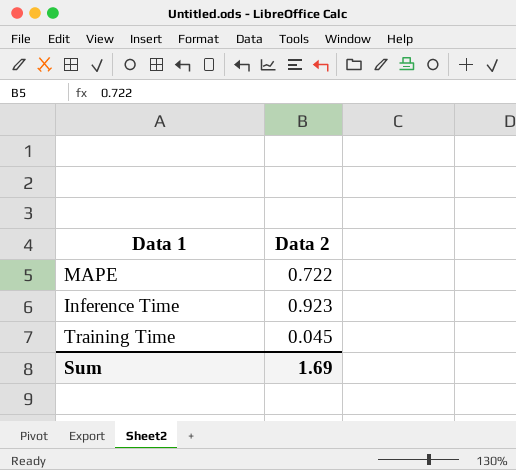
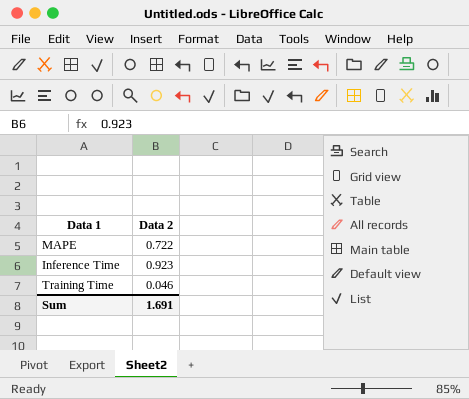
Training Time | Data 2: 0.045 -> 0.046
Sum | Data 2: 1.69 -> 1.691

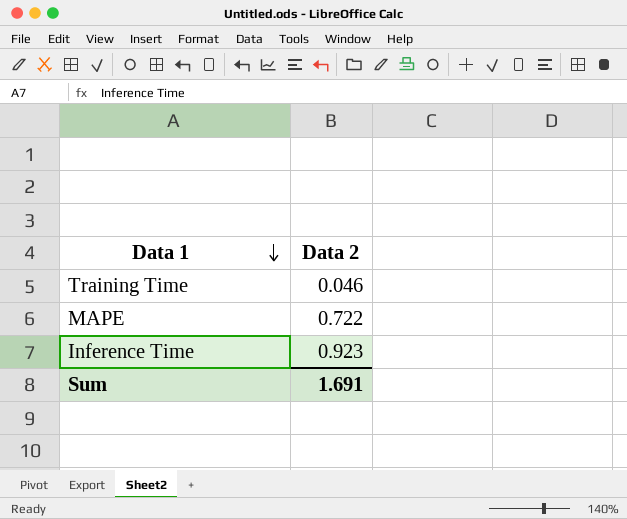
row order: none -> Data 1 descending

